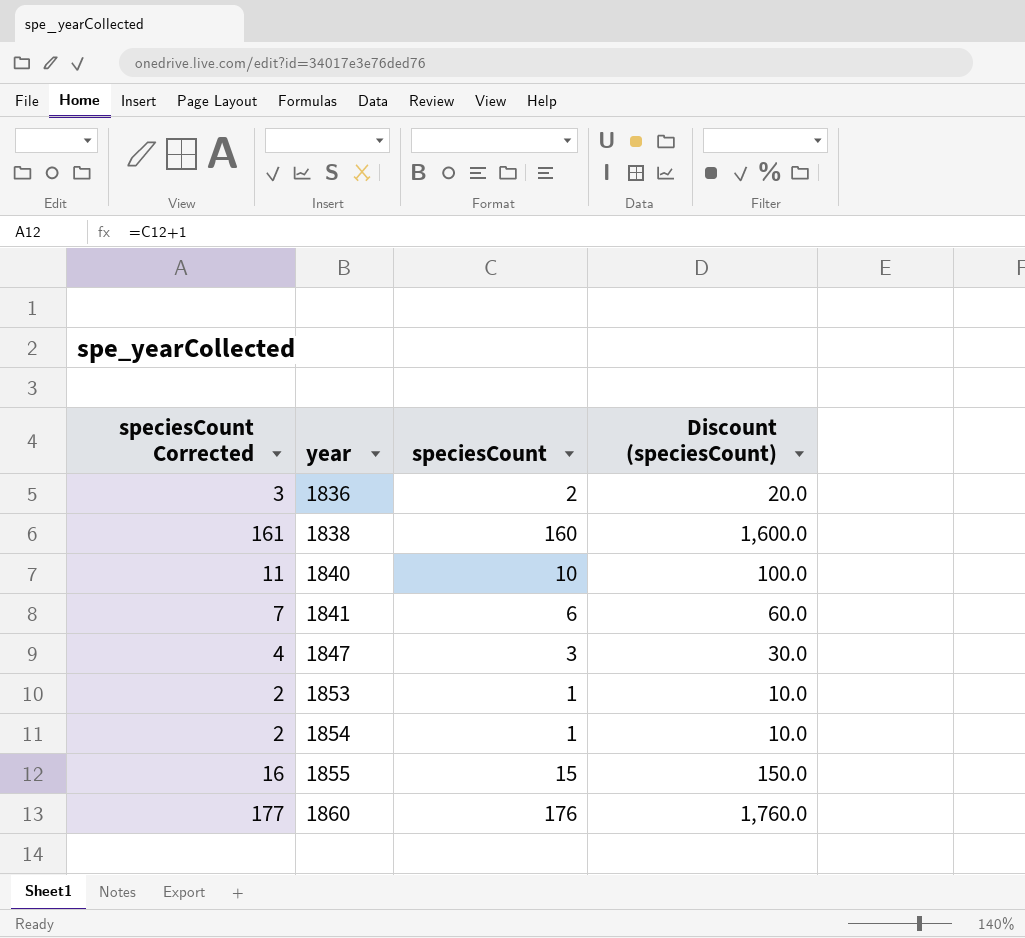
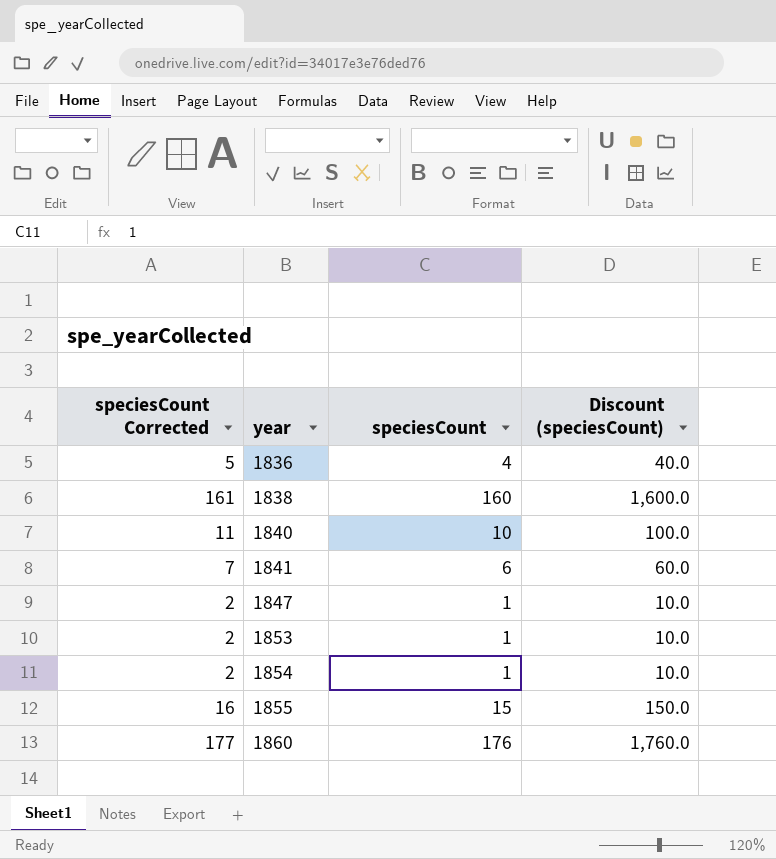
1836 | speciesCount Corrected: 3 -> 5
1836 | speciesCount: 2 -> 4
1836 | Discount (speciesCount): 20.0 -> 40.0
1847 | speciesCount Corrected: 4 -> 2
1847 | speciesCount: 3 -> 1
1847 | Discount (speciesCount): 30.0 -> 10.0

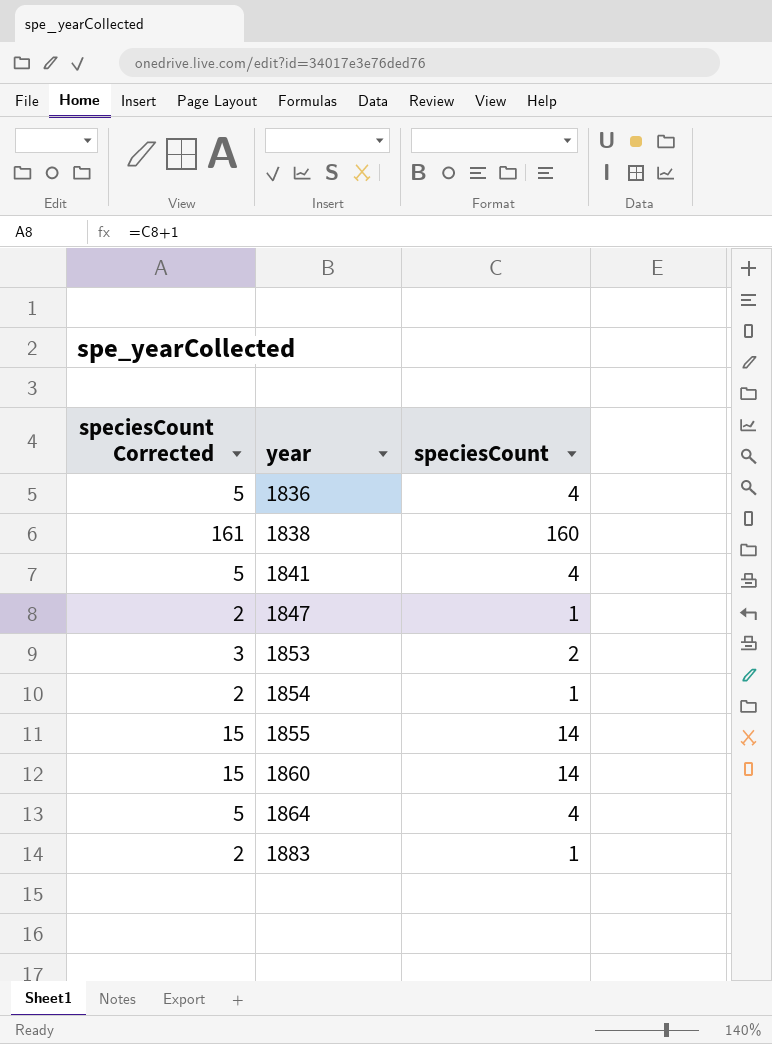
column Discount (speciesCount) | formula: [speciesCount] * 10 -> none
row 1840: 11 | 10 | 100.0 -> none
1841 | speciesCount Corrected: 7 -> 5
1841 | speciesCount: 6 -> 4
1853 | speciesCount Corrected: 2 -> 3
1853 | speciesCount: 1 -> 2
1855 | speciesCount Corrected: 16 -> 15
1855 | speciesCount: 15 -> 14
1860 | speciesCount Corrected: 177 -> 15
1860 | speciesCount: 176 -> 14
row 1864: none -> 5 | 4
row 1883: none -> 2 | 1

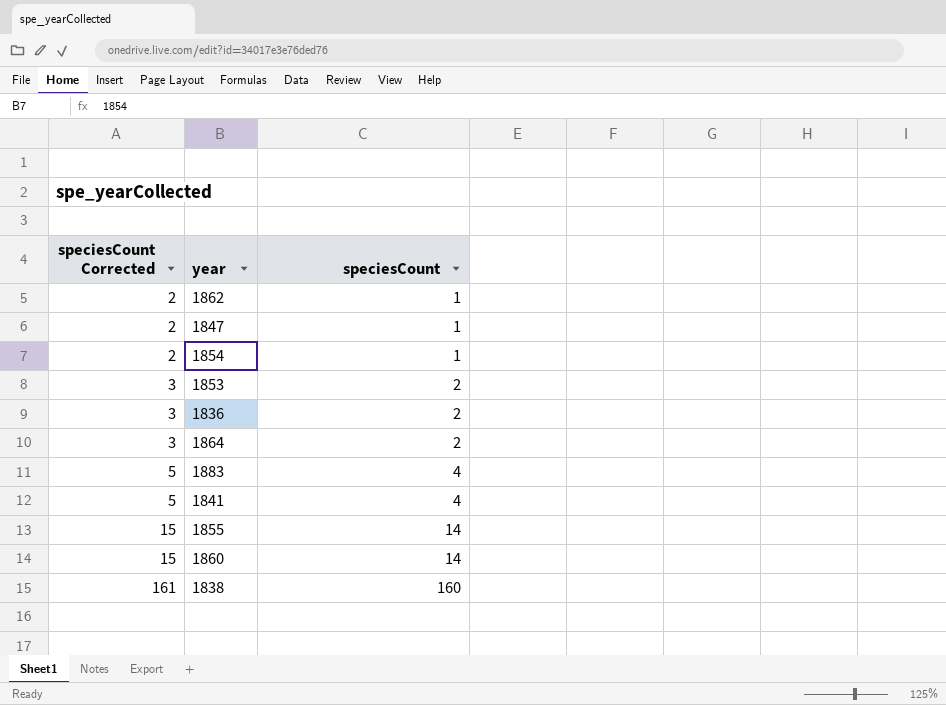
row order: year ascending -> speciesCount Corrected ascending
row 1862: none -> 2 | 1
1836 | speciesCount Corrected: 5 -> 3
1836 | speciesCount: 4 -> 2
1864 | speciesCount Corrected: 5 -> 3
1864 | speciesCount: 4 -> 2
1883 | speciesCount Corrected: 2 -> 5
1883 | speciesCount: 1 -> 4

